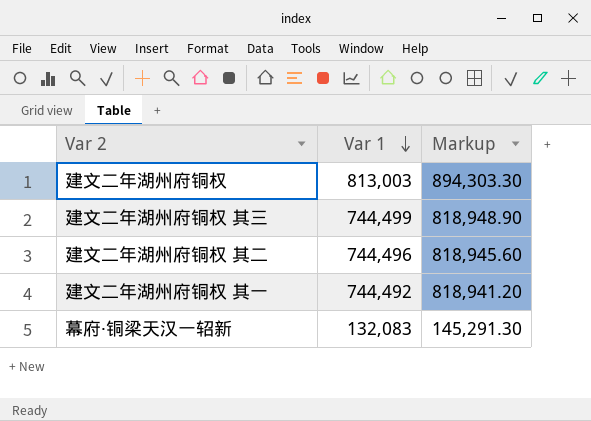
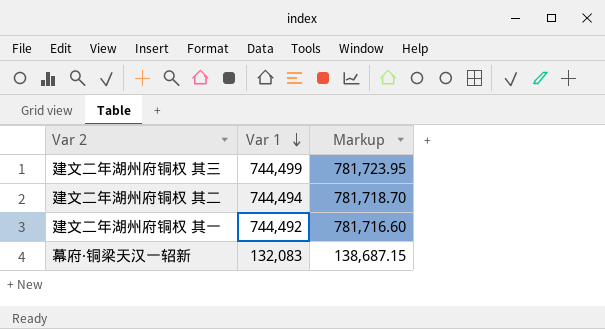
column Markup | formula: [Var 1] * 1.1 -> [Var 1] * 1.05
row 建文二年湖州府铜权: 813,003 | 894,303.30 -> none
建文二年湖州府铜权 其二 | Var 1: 744,496 -> 744,494

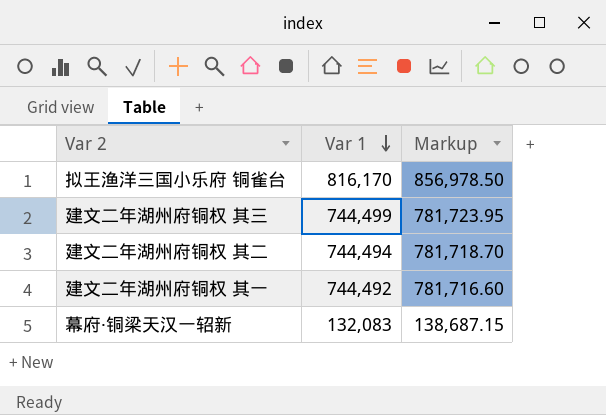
row 拟王渔洋三国小乐府 铜雀台: none -> 816,170 | 856,978.50

